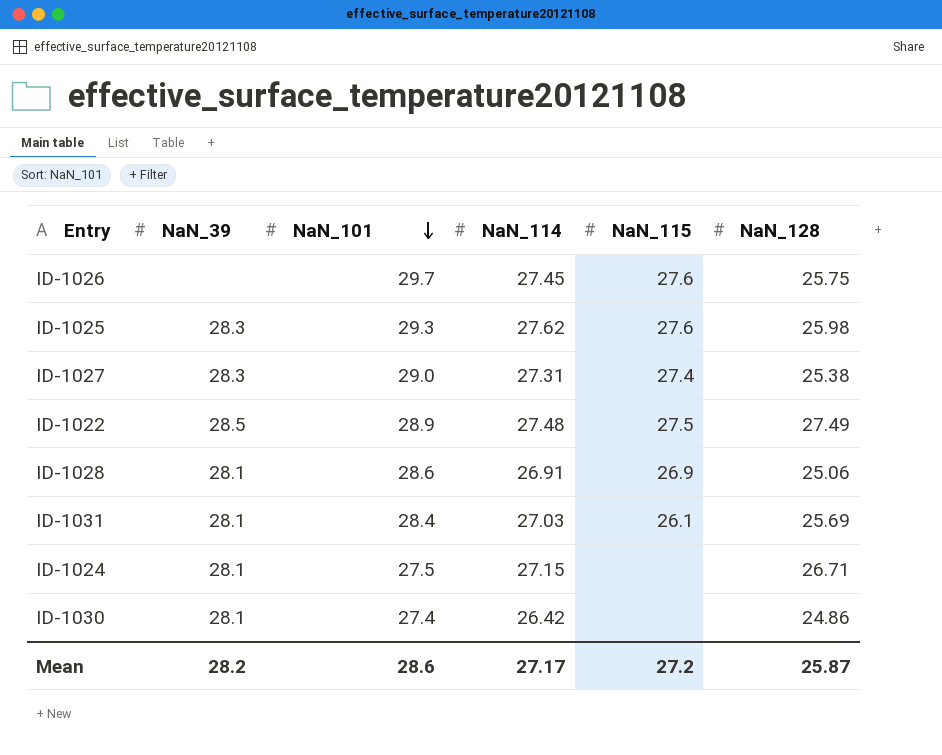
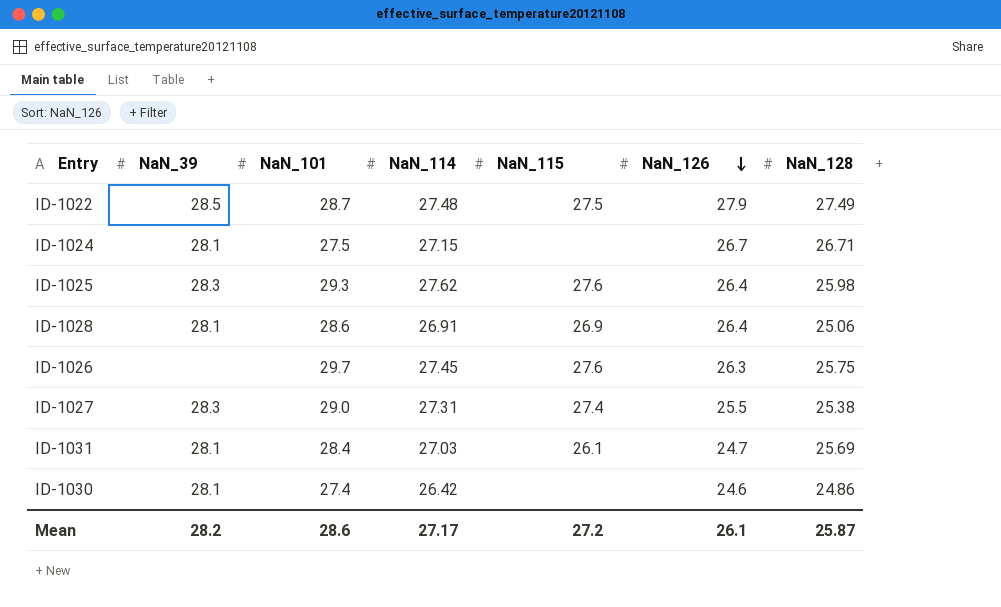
row order: NaN_101 descending -> NaN_126 descending
column NaN_126 | position: none -> 6
ID-1022 | NaN_101: 28.9 -> 28.7

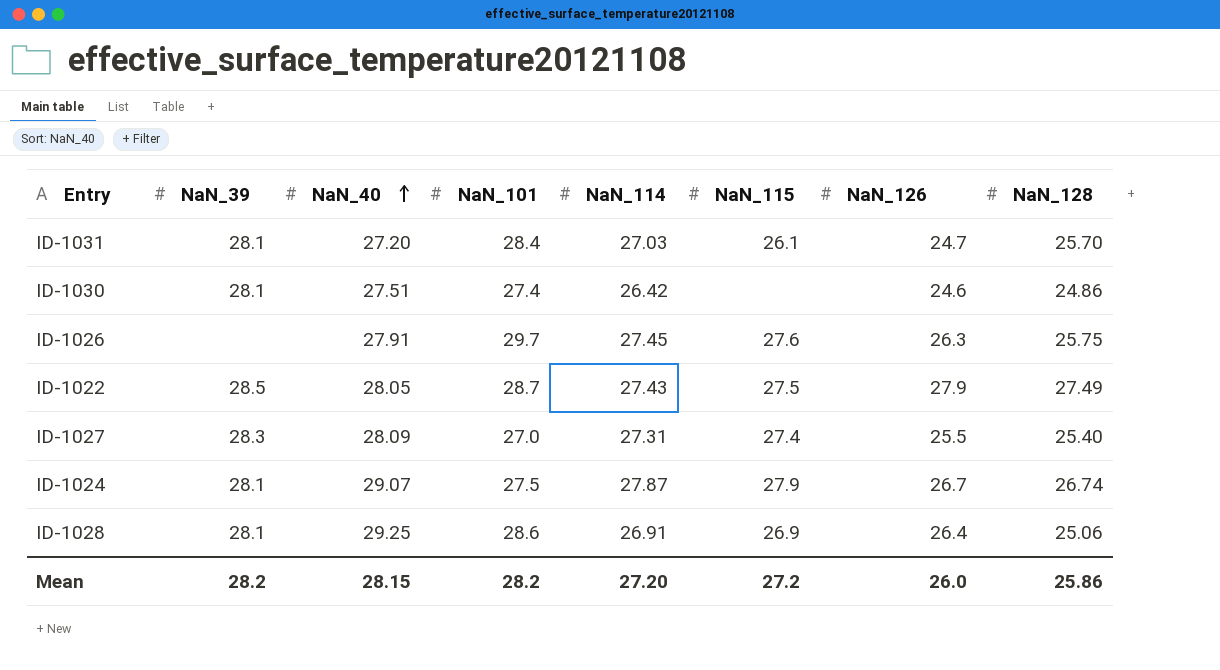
row order: NaN_126 descending -> NaN_40 ascending
column NaN_40 | position: none -> 3
row ID-1025: 28.3 | 29.3 | 27.62 | 27.6 | 26.4 | 25.98 -> none
ID-1031 | NaN_128: 25.69 -> 25.70
ID-1022 | NaN_114: 27.48 -> 27.43
ID-1027 | NaN_101: 29.0 -> 27.0
ID-1027 | NaN_128: 25.38 -> 25.40
ID-1024 | NaN_114: 27.15 -> 27.87
ID-1024 | NaN_115: none -> 27.9
ID-1024 | NaN_128: 26.71 -> 26.74
Mean | NaN_101: 28.6 -> 28.2
Mean | NaN_114: 27.17 -> 27.20
Mean | NaN_126: 26.1 -> 26.0
Mean | NaN_128: 25.87 -> 25.86

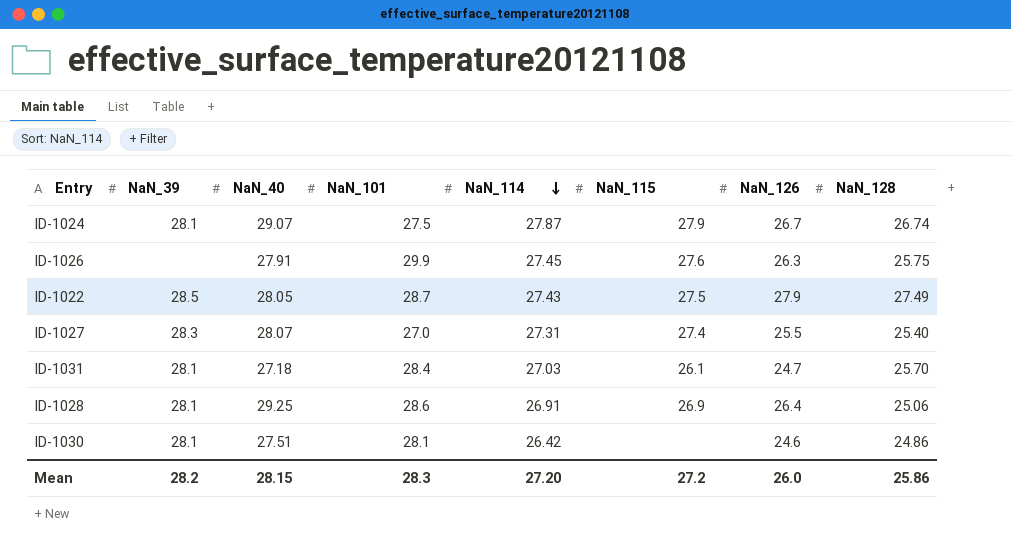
row order: NaN_40 ascending -> NaN_114 descending
ID-1026 | NaN_101: 29.7 -> 29.9
ID-1027 | NaN_40: 28.09 -> 28.07
ID-1031 | NaN_40: 27.20 -> 27.18
ID-1030 | NaN_101: 27.4 -> 28.1
Mean | NaN_101: 28.2 -> 28.3

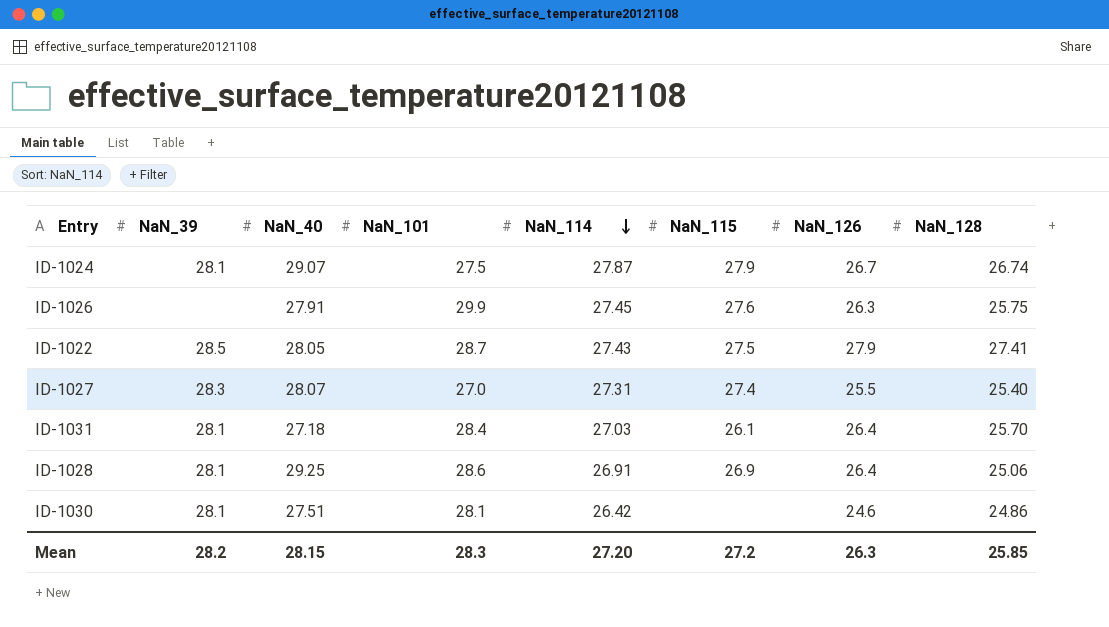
ID-1022 | NaN_128: 27.49 -> 27.41
ID-1031 | NaN_126: 24.7 -> 26.4
Mean | NaN_126: 26.0 -> 26.3
Mean | NaN_128: 25.86 -> 25.85

